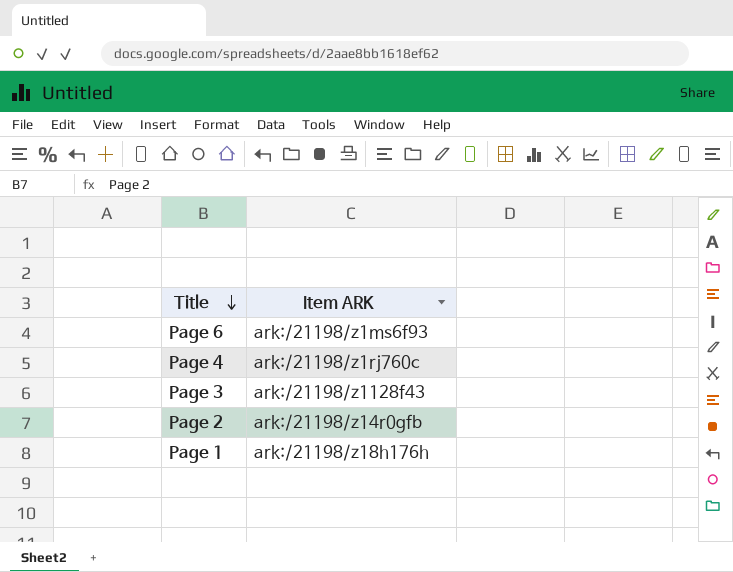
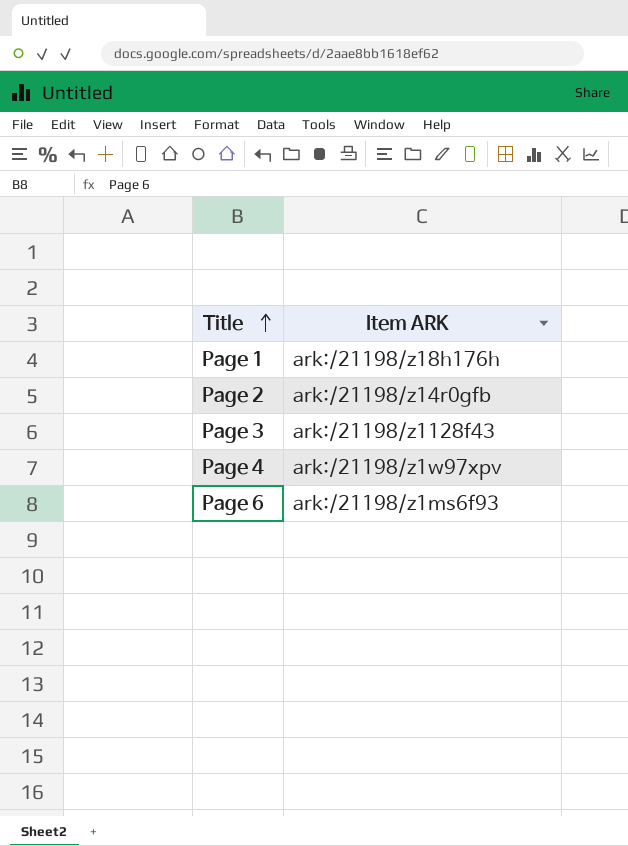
row order: Title descending -> Title ascending
Page 4 | Item ARK: ark:/21198/z1rj760c -> ark:/21198/z1w97xpv

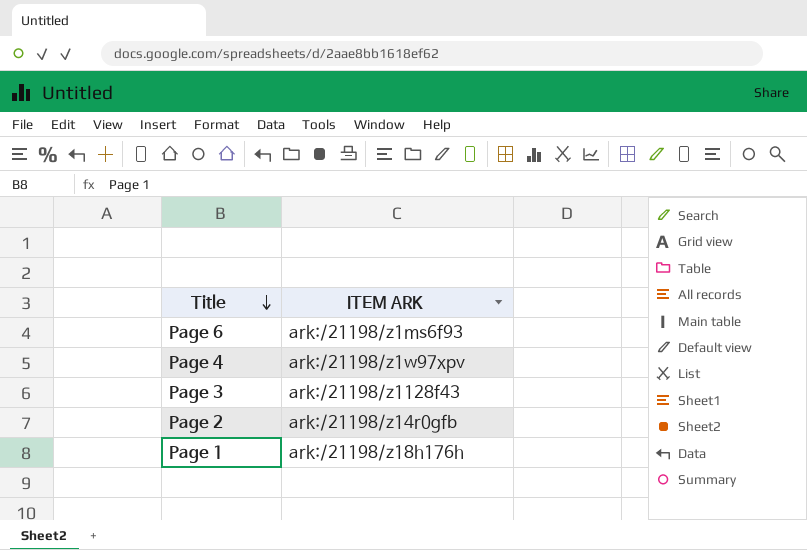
row order: Title ascending -> Title descending
column name: Item ARK -> ITEM ARK

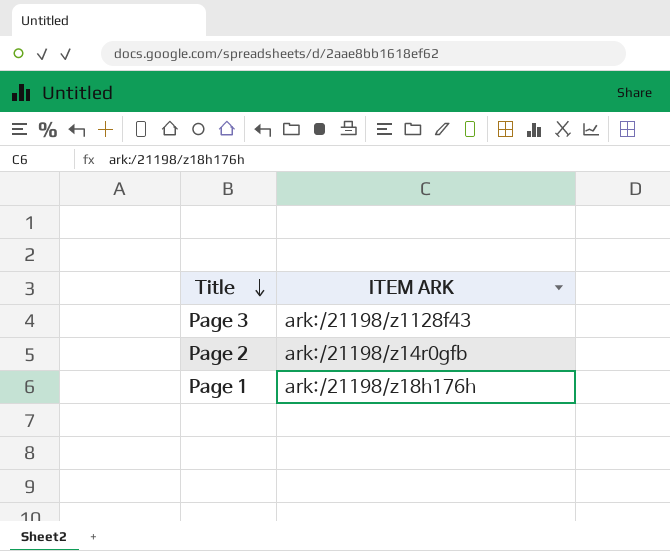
row Page 6: ark:/21198/z1ms6f93 -> none
row Page 4: ark:/21198/z1w97xpv -> none

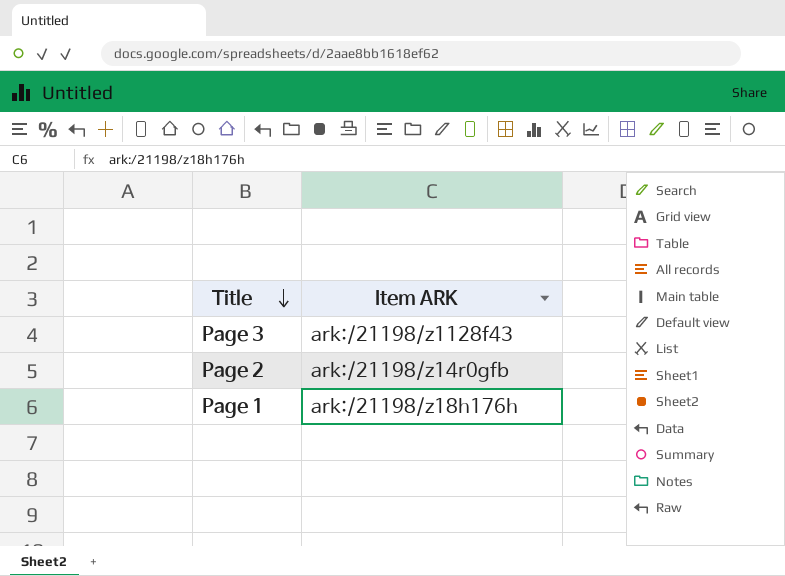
column name: ITEM ARK -> Item ARK

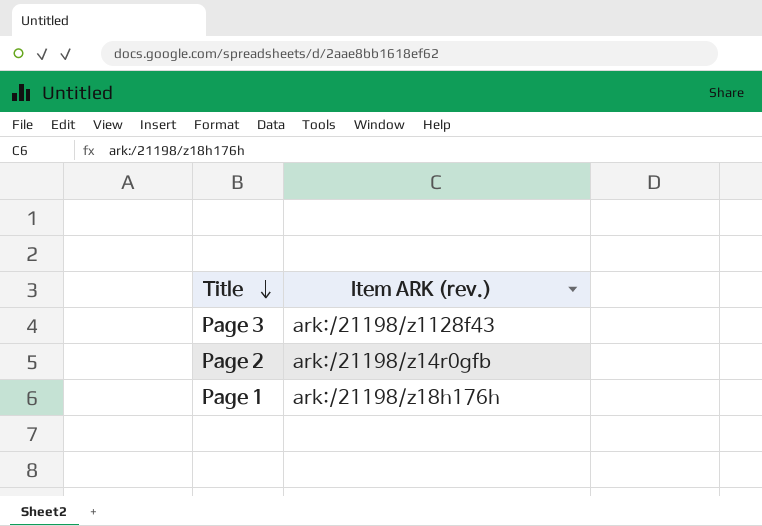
column name: Item ARK -> Item ARK (rev.)

